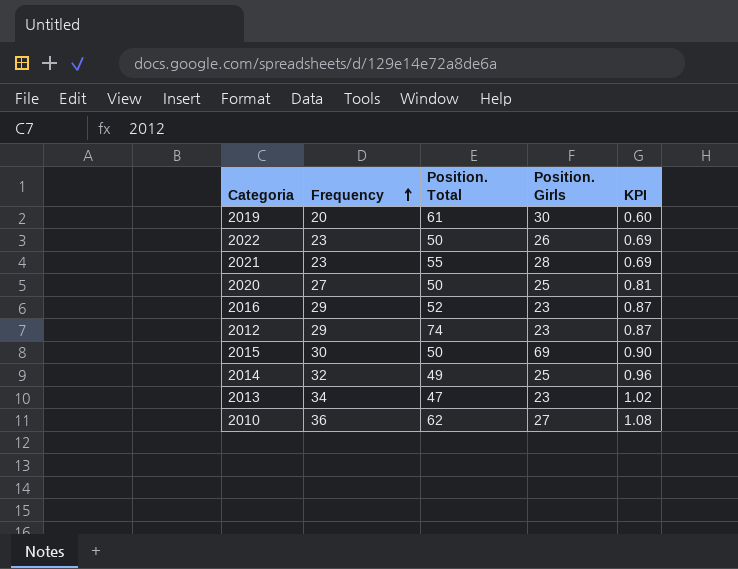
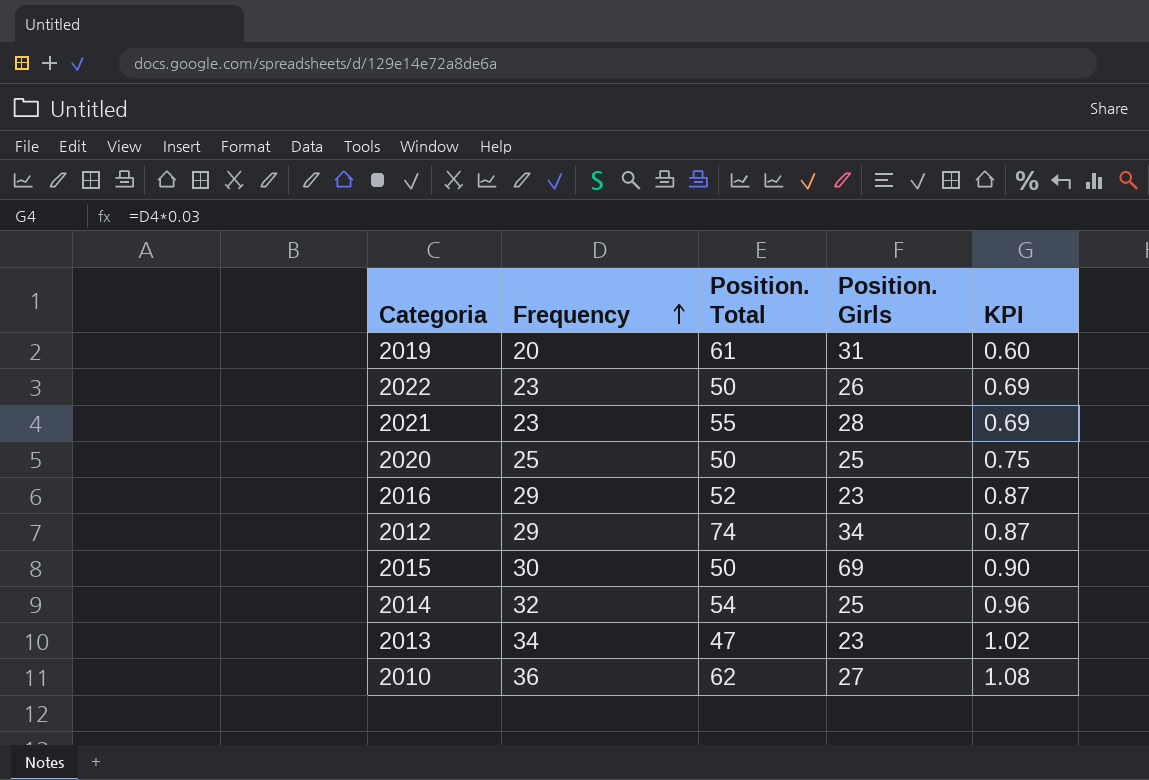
2019 | Position. Girls: 30 -> 31
2020 | Frequency: 27 -> 25
2020 | KPI: 0.81 -> 0.75
2012 | Position. Girls: 23 -> 34
2014 | Position. Total: 49 -> 54

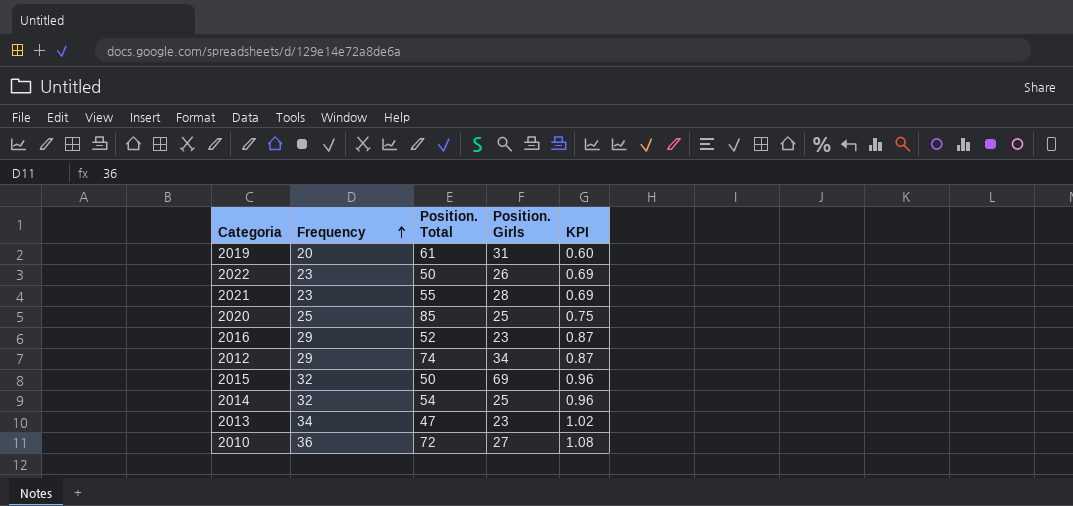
2020 | Position. Total: 50 -> 85
2015 | Frequency: 30 -> 32
2015 | KPI: 0.90 -> 0.96
2010 | Position. Total: 62 -> 72

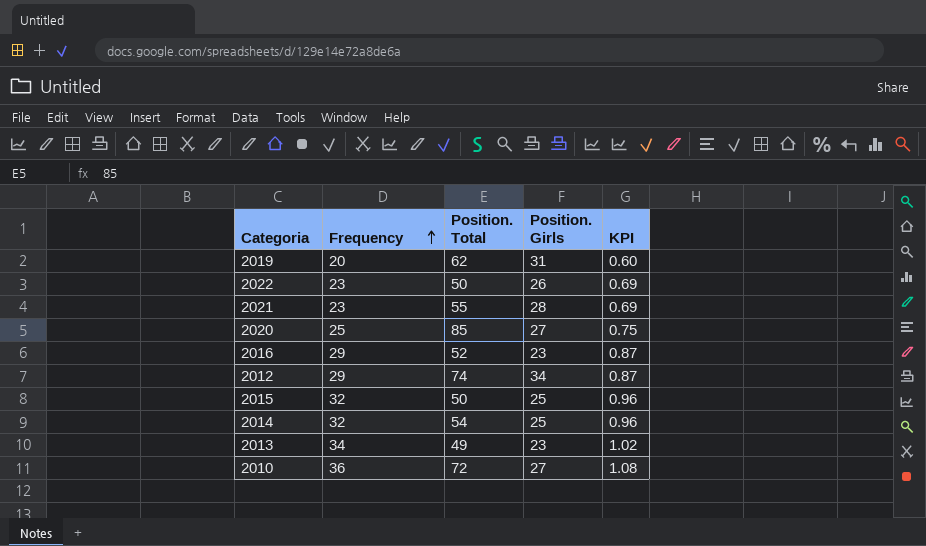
2019 | Position. Total: 61 -> 62
2020 | Position. Girls: 25 -> 27
2015 | Position. Girls: 69 -> 25
2013 | Position. Total: 47 -> 49

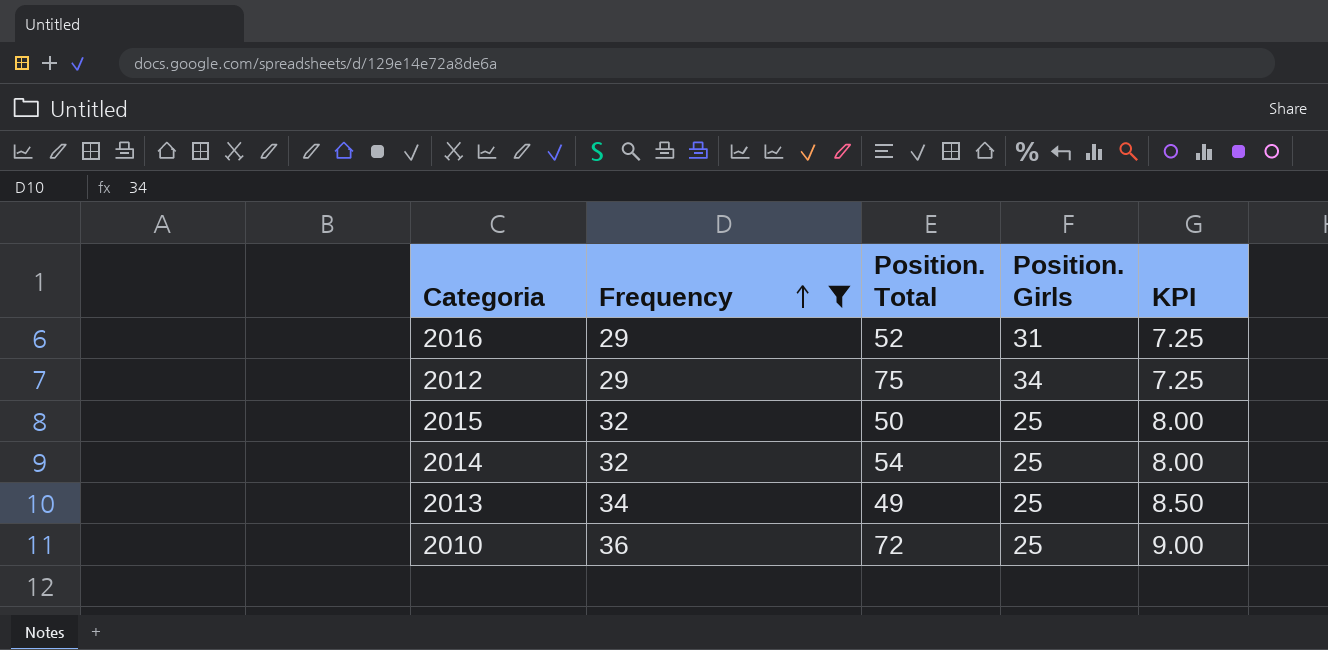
filter: none -> Frequency >= 29
column KPI | formula: [Frequency] * 0.03 -> [Frequency] * 0.25
2016 | Position. Girls: 23 -> 31
2012 | Position. Total: 74 -> 75
2013 | Position. Girls: 23 -> 25
2010 | Position. Girls: 27 -> 25

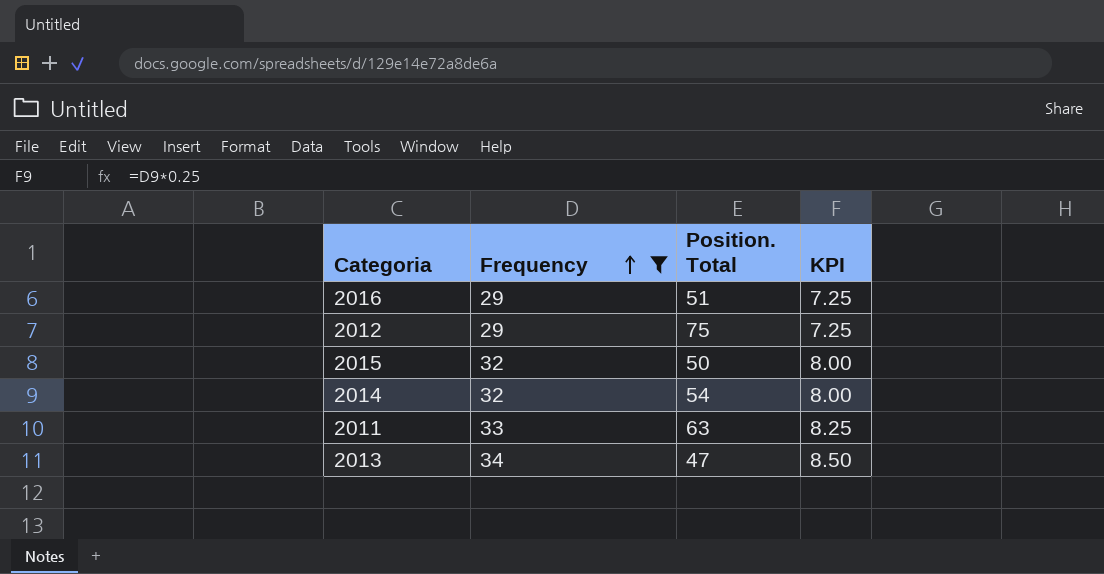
column Position. Girls | position: 4 -> none
row 2010: 36 | 72 | 25 | 9.00 -> none
2016 | Position. Total: 52 -> 51
row 2011: none -> 33 | 63 | 8.25
2013 | Position. Total: 49 -> 47

